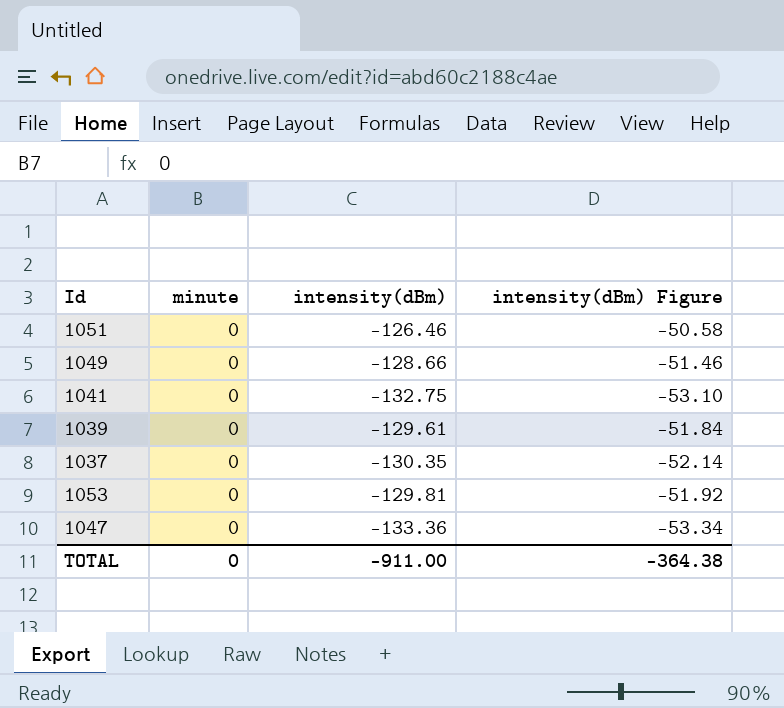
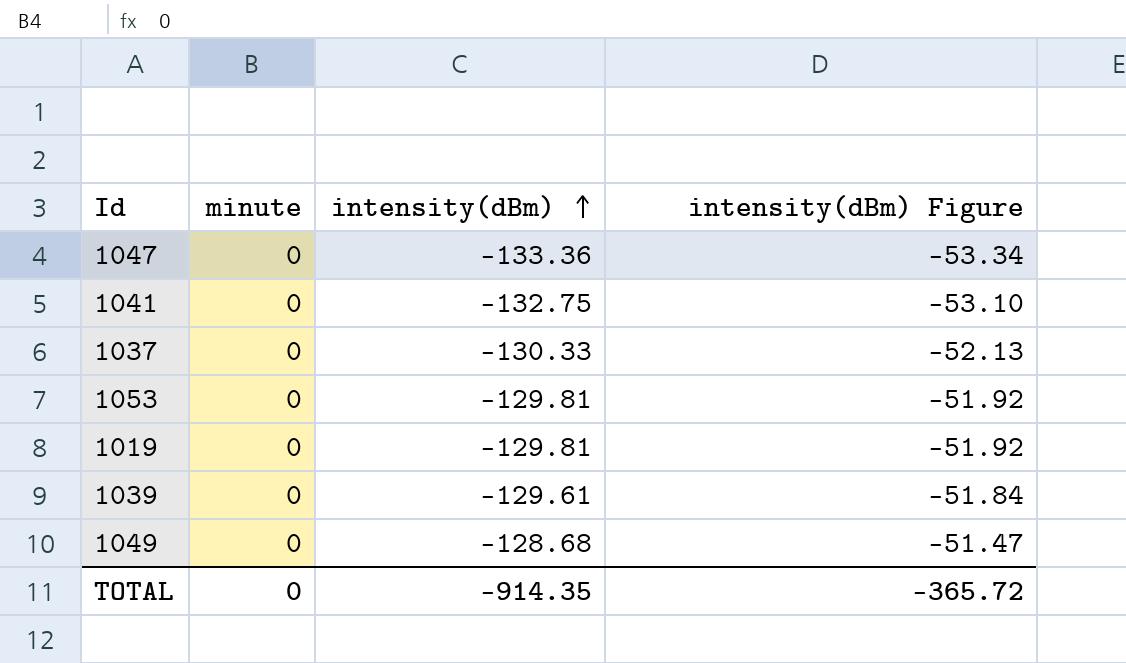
row order: none -> intensity(dBm) ascending
row 1051: 0 | -126.46 | -50.58 -> none
1037 | intensity(dBm): -130.35 -> -130.33
1037 | intensity(dBm) Figure: -52.14 -> -52.13
row 1019: none -> 0 | -129.81 | -51.92
1049 | intensity(dBm): -128.66 -> -128.68
1049 | intensity(dBm) Figure: -51.46 -> -51.47
TOTAL | intensity(dBm): -911.00 -> -914.35
TOTAL | intensity(dBm) Figure: -364.38 -> -365.72

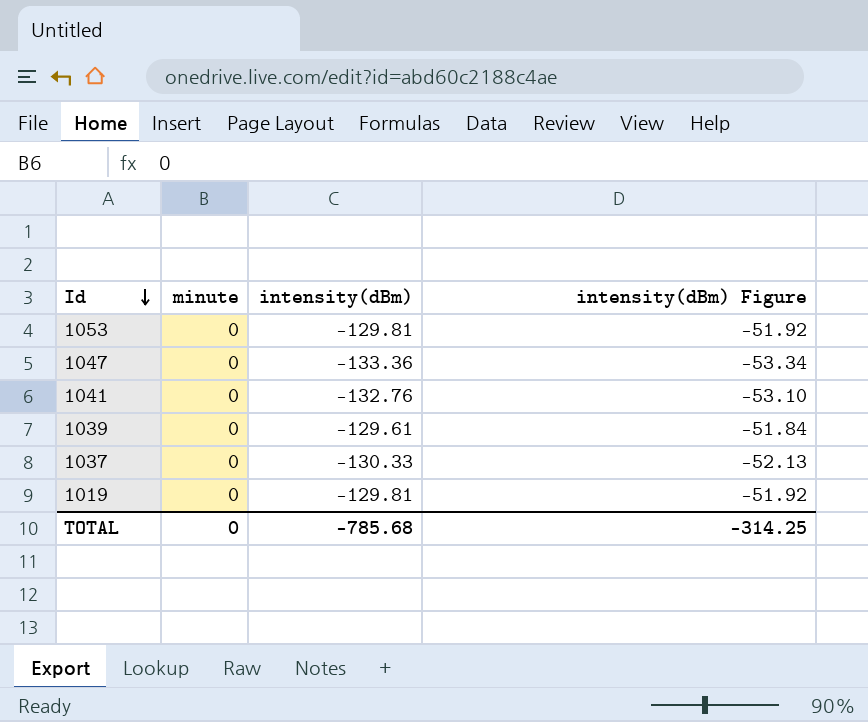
row order: intensity(dBm) ascending -> Id descending
row 1049: 0 | -128.68 | -51.47 -> none
1041 | intensity(dBm): -132.75 -> -132.76
TOTAL | intensity(dBm): -914.35 -> -785.68
TOTAL | intensity(dBm) Figure: -365.72 -> -314.25

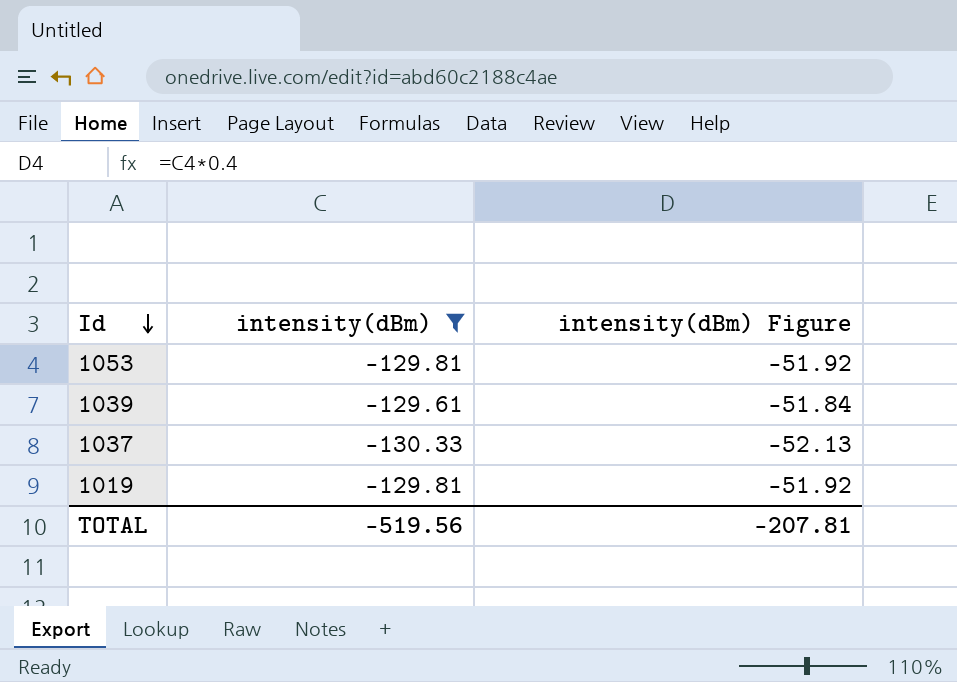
filter: none -> intensity(dBm) >= -130.33
column minute | position: 2 -> none
TOTAL | intensity(dBm): -785.68 -> -519.56
TOTAL | intensity(dBm) Figure: -314.25 -> -207.81

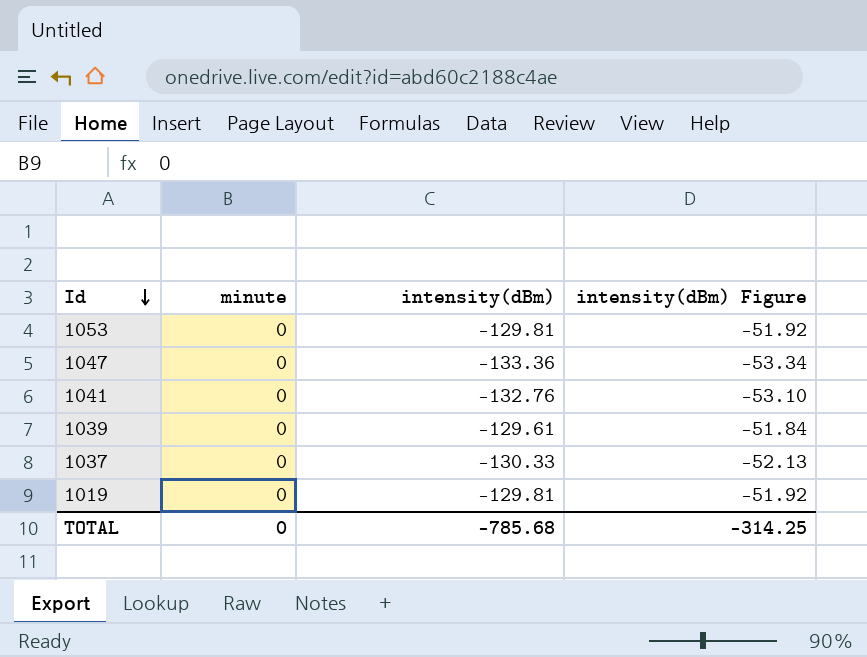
filter: intensity(dBm) >= -130.33 -> none
column minute | position: none -> 2
TOTAL | intensity(dBm): -519.56 -> -785.68
TOTAL | intensity(dBm) Figure: -207.81 -> -314.25

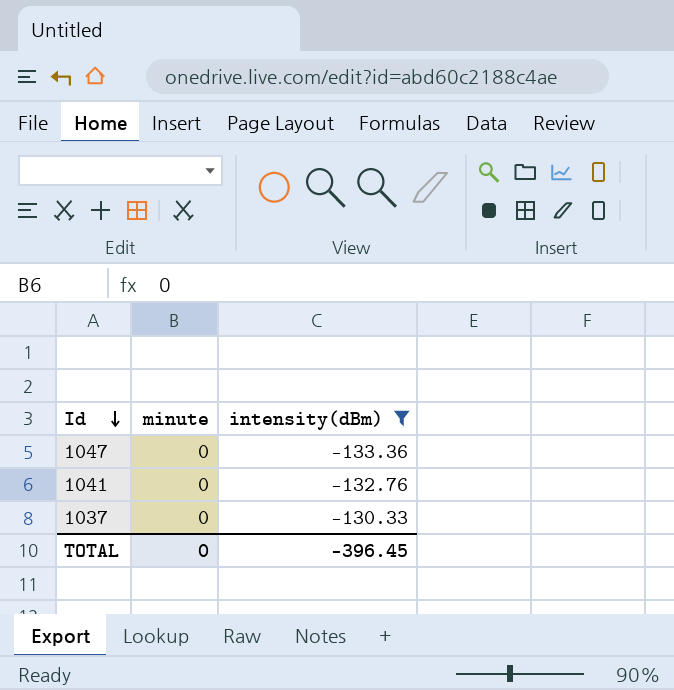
filter: none -> intensity(dBm) <= -130.33
column intensity(dBm) Figure | formula: [intensity(dBm)] * 0.4 -> none
TOTAL | intensity(dBm): -785.68 -> -396.45

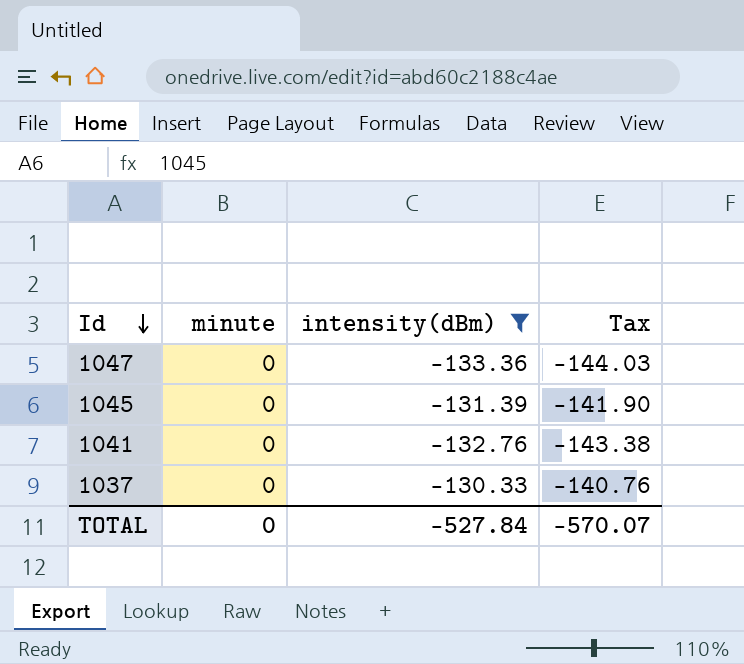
column Tax | formula: none -> [intensity(dBm)] * 1.08
row 1045: none -> 0 | -131.39 | -141.90
TOTAL | intensity(dBm): -396.45 -> -527.84

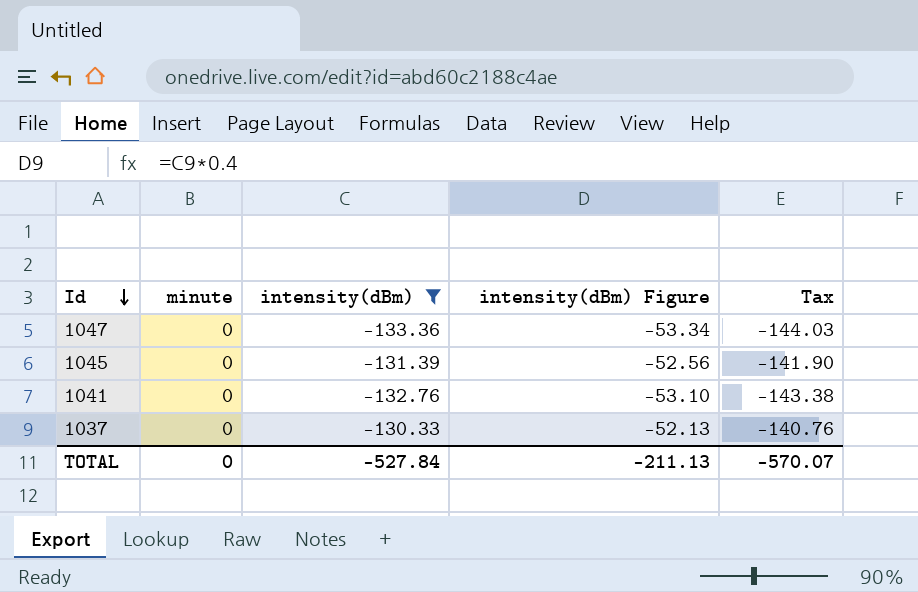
column intensity(dBm) Figure | formula: none -> [intensity(dBm)] * 0.4

